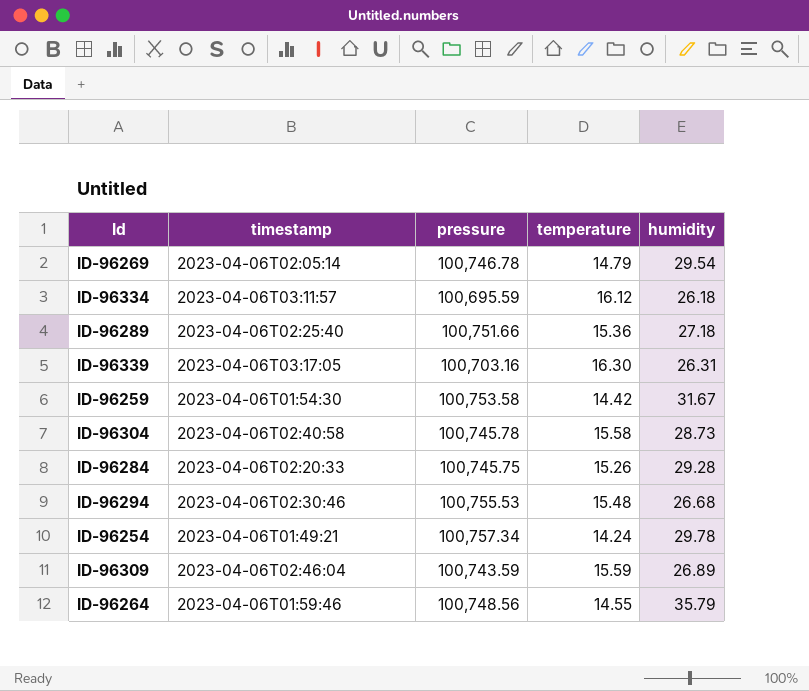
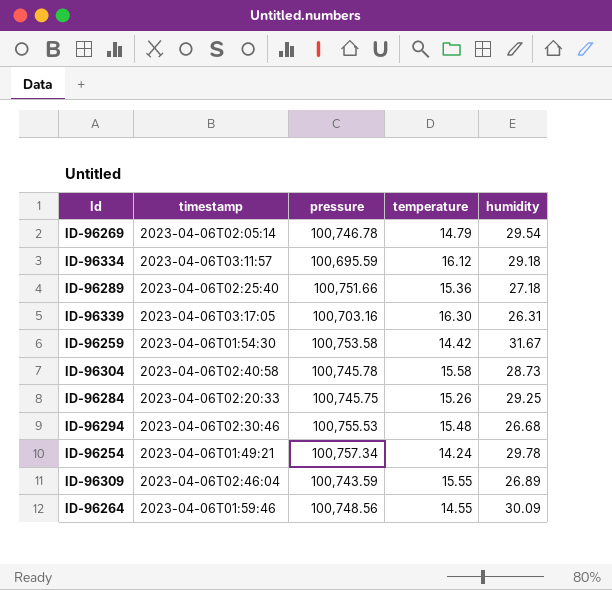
ID-96334 | humidity: 26.18 -> 29.18
ID-96284 | humidity: 29.28 -> 29.25
ID-96309 | temperature: 15.59 -> 15.55
ID-96264 | humidity: 35.79 -> 30.09

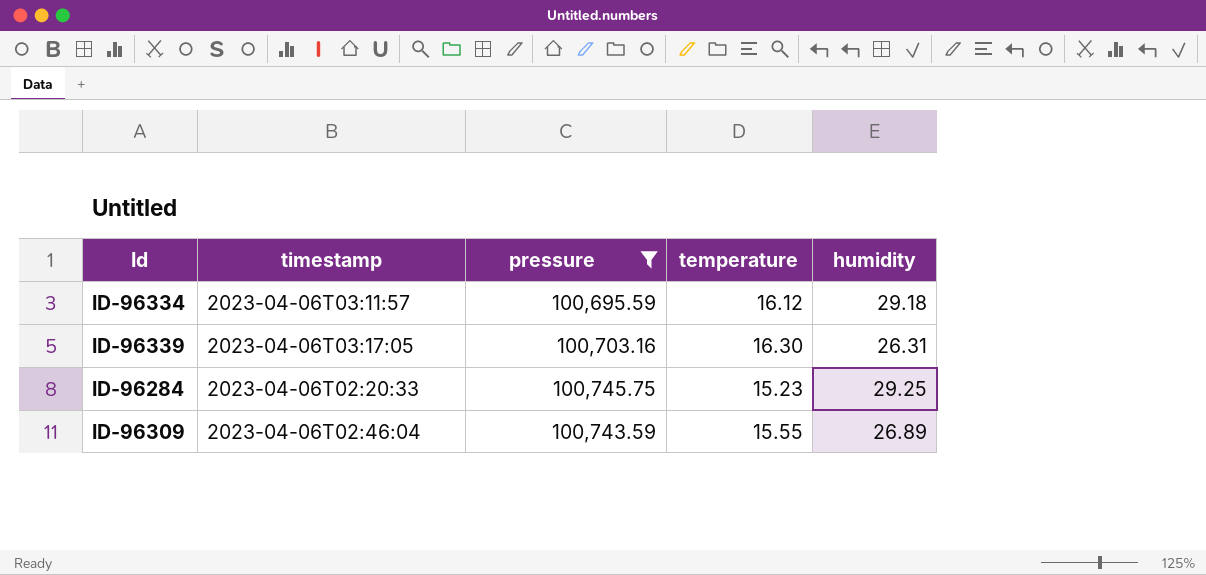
filter: none -> pressure <= 100,745.75
ID-96284 | temperature: 15.26 -> 15.23

